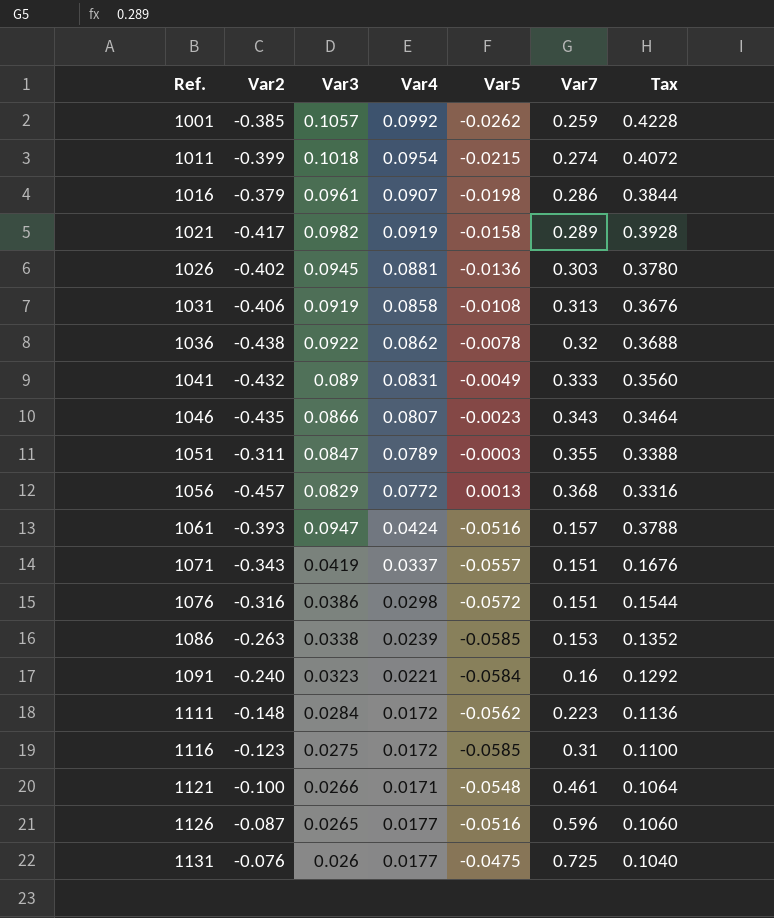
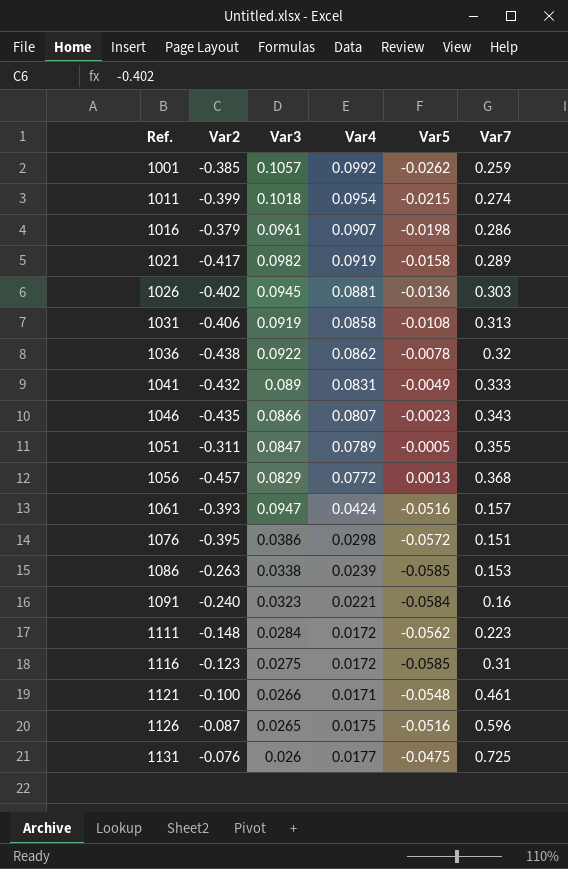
column Tax | formula: [Var3] * 4 -> none
row 1071: -0.343 | 0.0419 | 0.0337 | -0.0557 | 0.151 | 0.1676 -> none
1051 | Var5: -0.0003 -> -0.0005
1076 | Var2: -0.316 -> -0.395
1126 | Var4: 0.0177 -> 0.0175

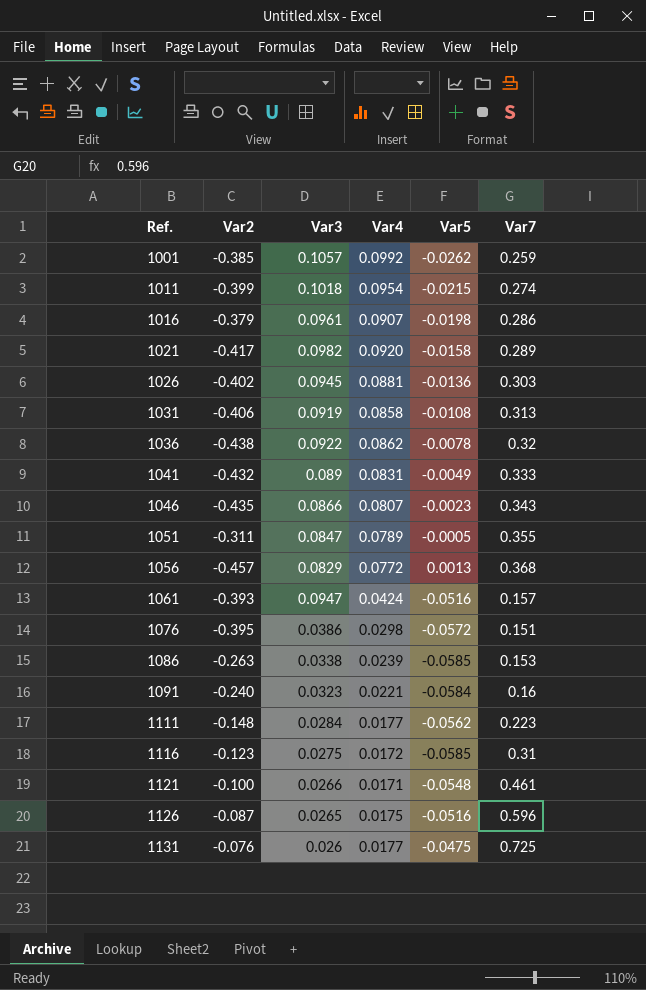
1021 | Var4: 0.0919 -> 0.0920
1111 | Var4: 0.0172 -> 0.0177

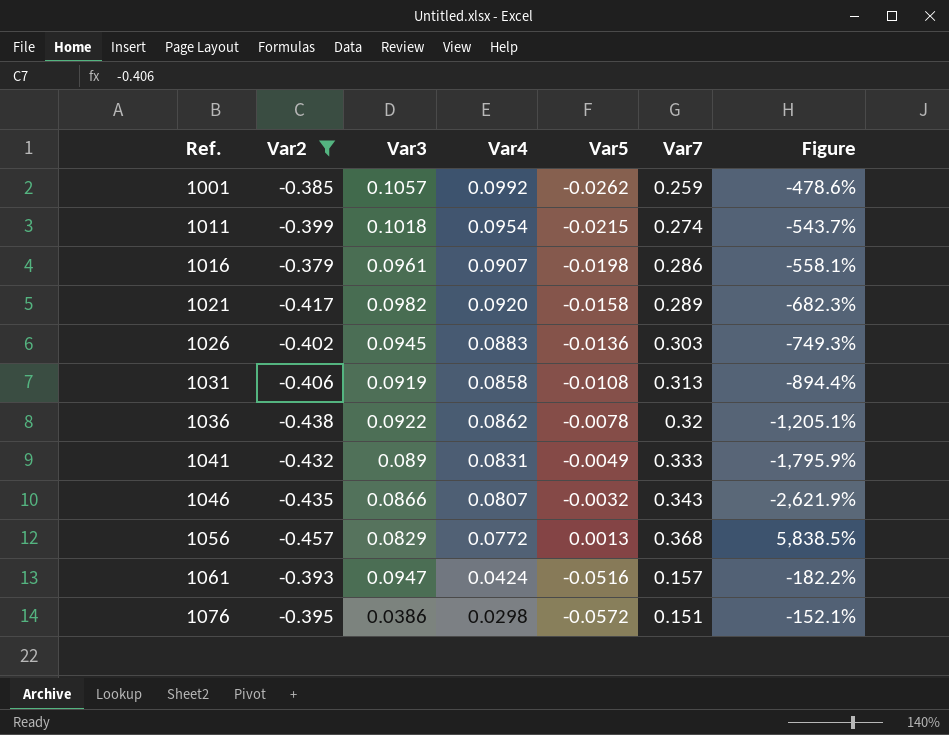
filter: none -> Var2 <= -0.379
column Figure | formula: none -> ([Var4] - [Var5]) / [Var5]
1026 | Var4: 0.0881 -> 0.0883
1046 | Var5: -0.0023 -> -0.0032

